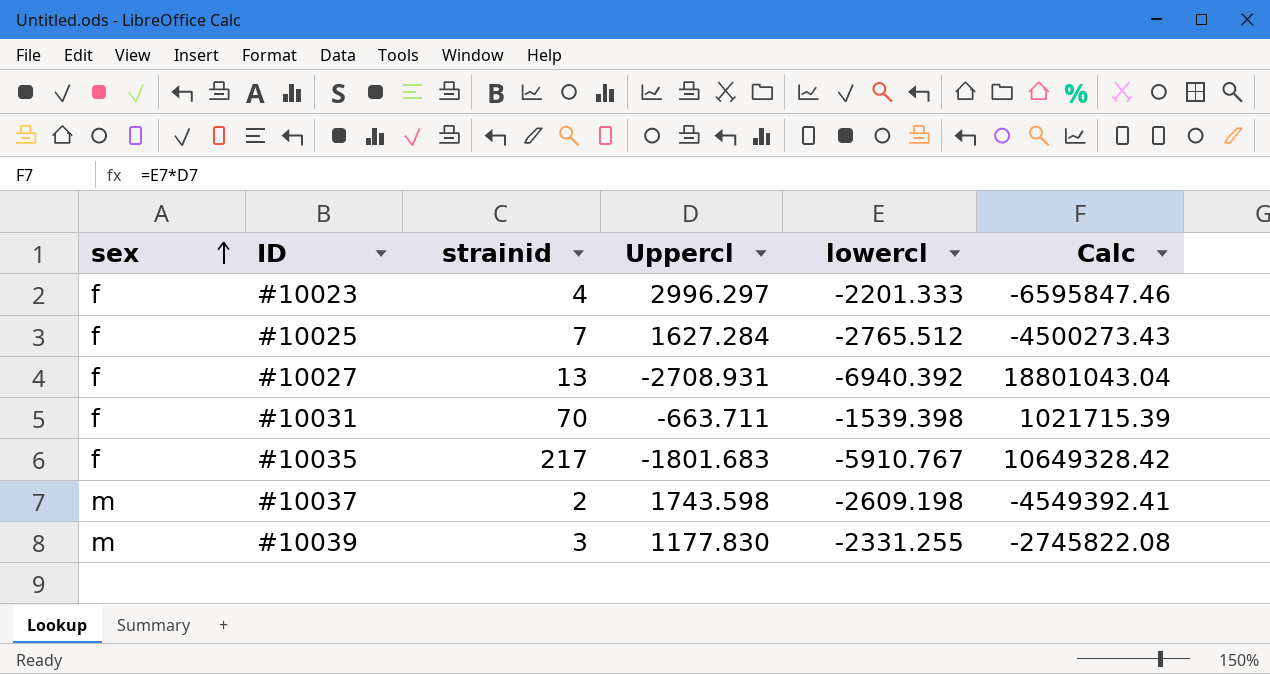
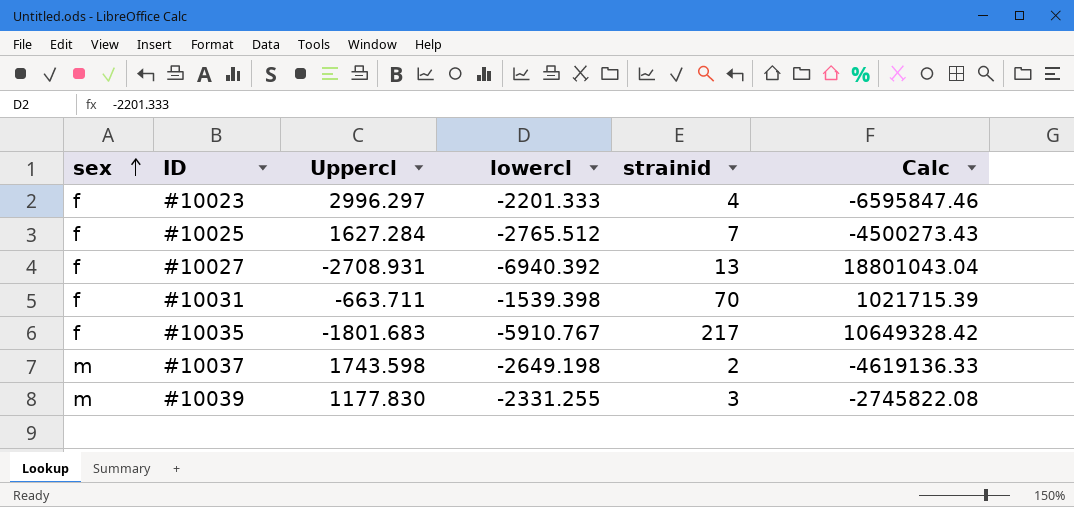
column strainid | position: 3 -> 5
#10037 | lowercl: -2609.198 -> -2649.198
#10037 | Calc: -4549392.41 -> -4619136.33

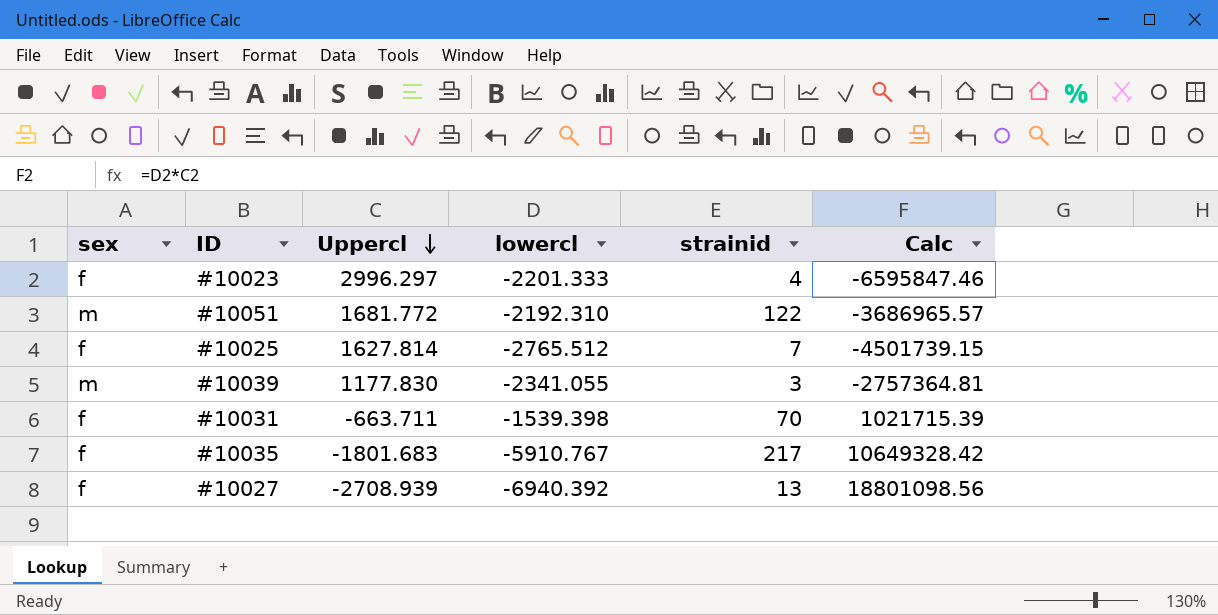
row order: sex ascending -> Uppercl descending
row #10037: m | 1743.598 | -2649.198 | 2 | -4619136.33 -> none
row #10051: none -> m | 1681.772 | -2192.310 | 122 | -3686965.57
#10025 | Uppercl: 1627.284 -> 1627.814
#10025 | Calc: -4500273.43 -> -4501739.15
#10039 | lowercl: -2331.255 -> -2341.055
#10039 | Calc: -2745822.08 -> -2757364.81
#10027 | Uppercl: -2708.931 -> -2708.939
#10027 | Calc: 18801043.04 -> 18801098.56

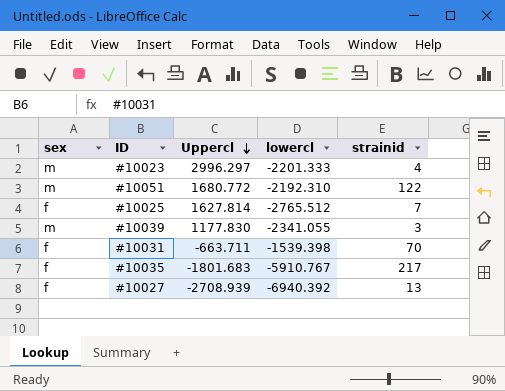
column Calc | formula: [Uppercl] * [lowercl] -> none
#10023 | sex: f -> m
#10051 | Uppercl: 1681.772 -> 1680.772

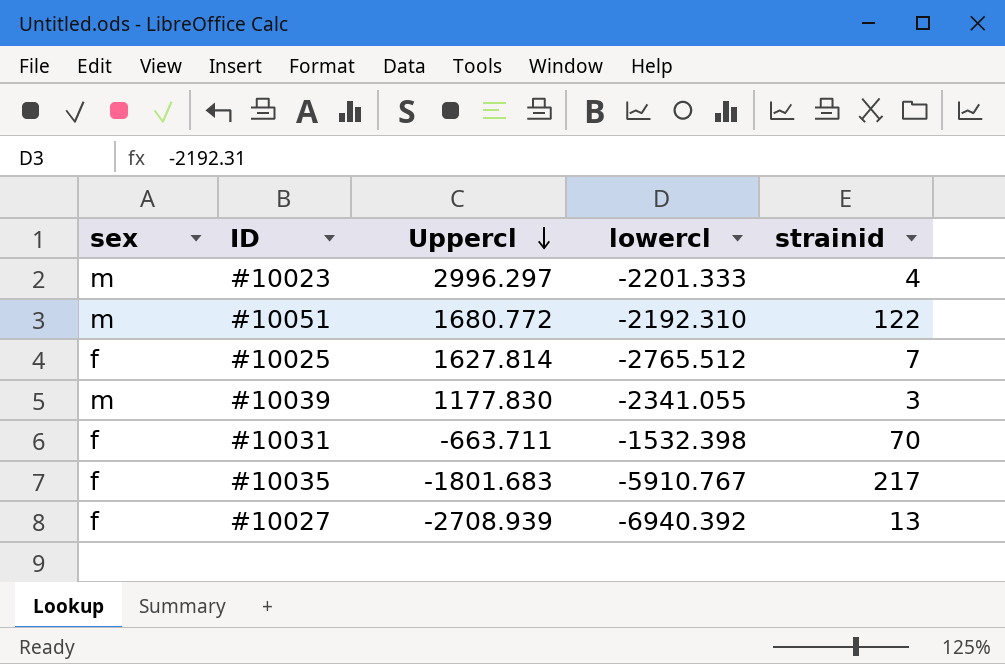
#10031 | lowercl: -1539.398 -> -1532.398

